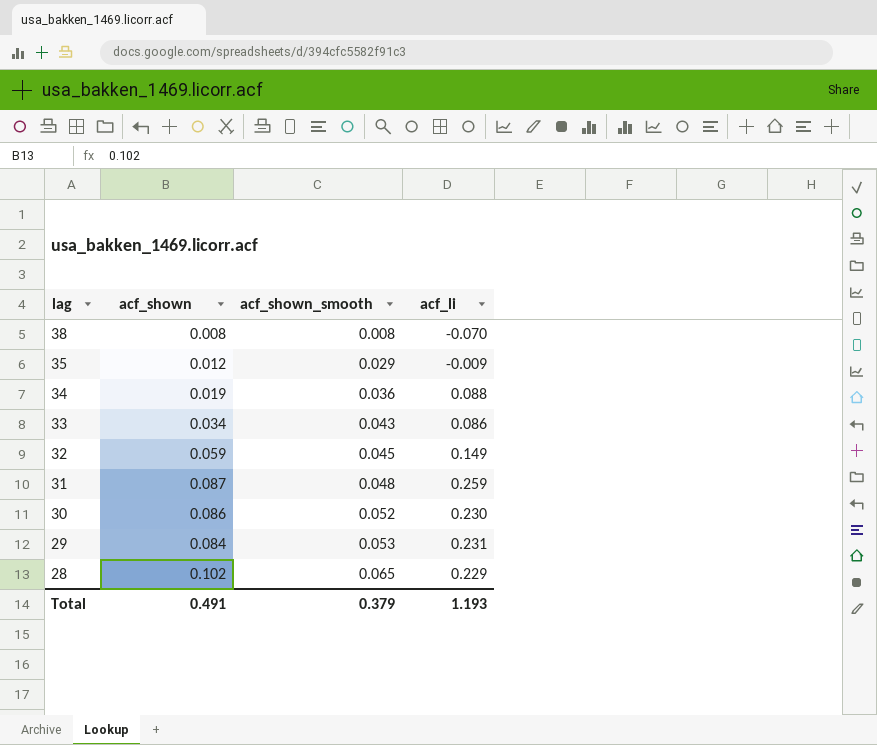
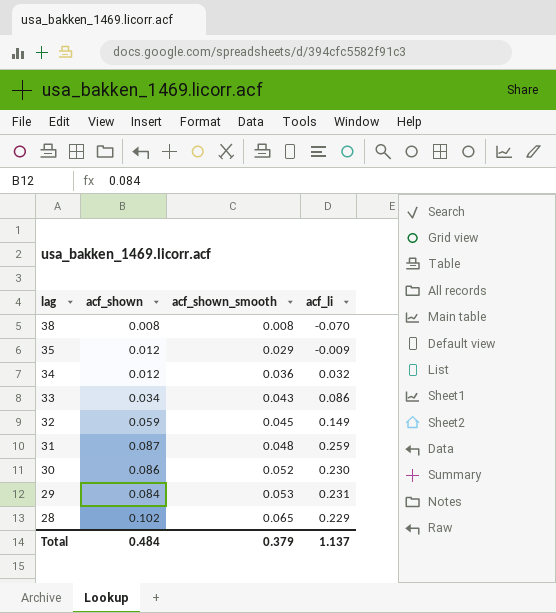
34 | acf_shown: 0.019 -> 0.012
34 | acf_li: 0.088 -> 0.032
Total | acf_shown: 0.491 -> 0.484
Total | acf_li: 1.193 -> 1.137

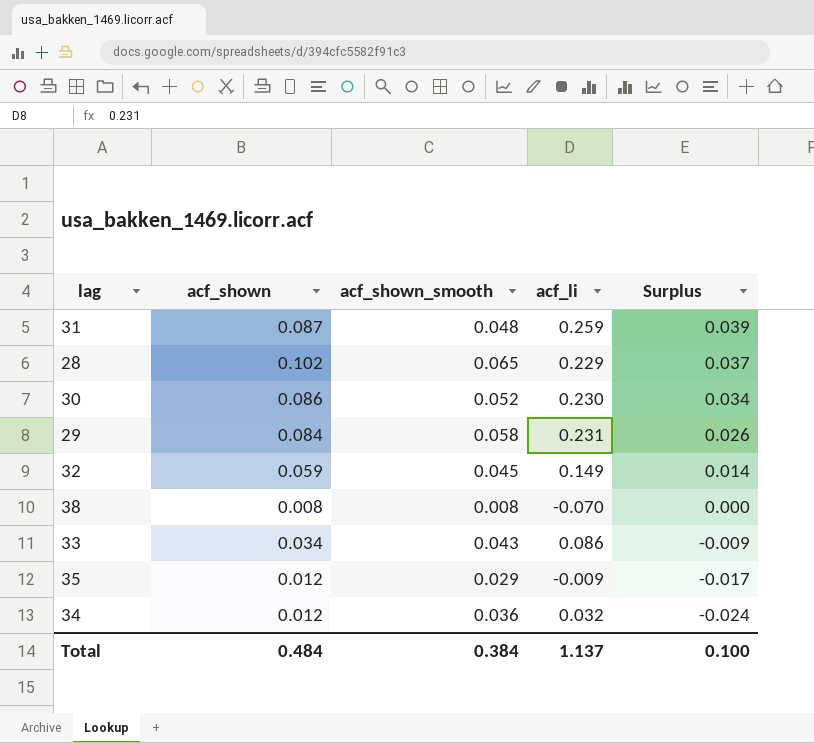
row order: lag descending -> Surplus descending
column Surplus | formula: none -> [acf_shown] - [acf_shown_smooth]
29 | acf_shown_smooth: 0.053 -> 0.058
Total | acf_shown_smooth: 0.379 -> 0.384

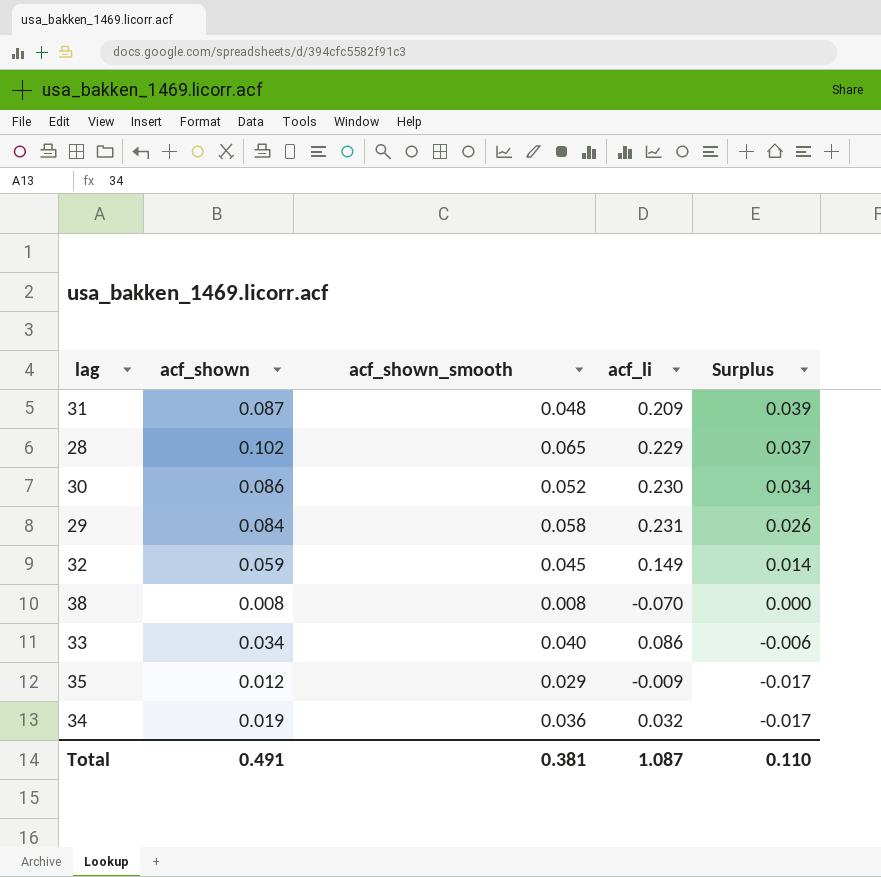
31 | acf_li: 0.259 -> 0.209
33 | acf_shown_smooth: 0.043 -> 0.040
33 | Surplus: -0.009 -> -0.006
34 | acf_shown: 0.012 -> 0.019
34 | Surplus: -0.024 -> -0.017
Total | acf_shown: 0.484 -> 0.491
Total | acf_shown_smooth: 0.384 -> 0.381
Total | acf_li: 1.137 -> 1.087
Total | Surplus: 0.100 -> 0.110

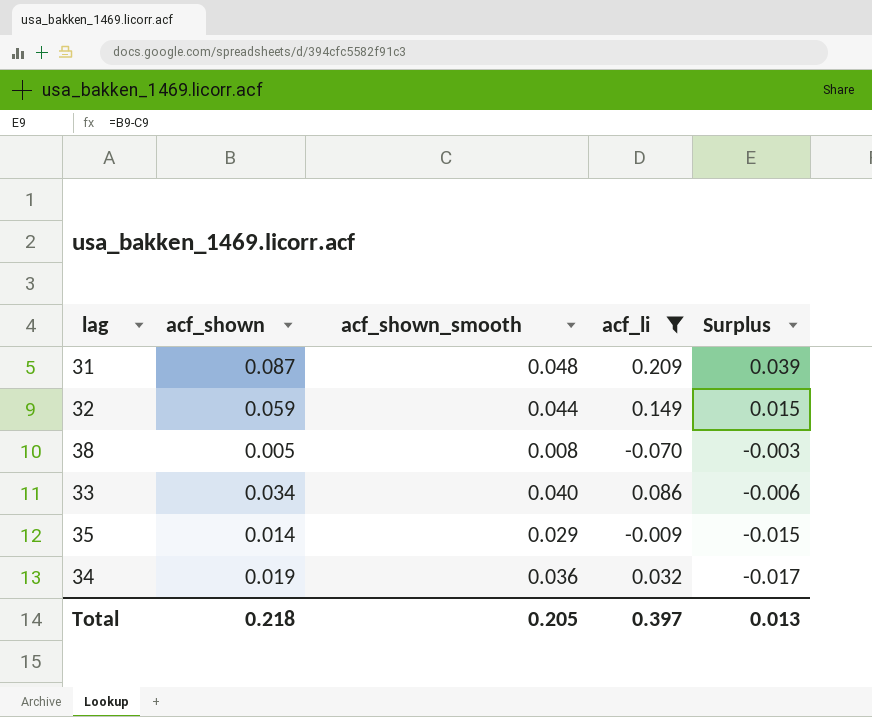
filter: none -> acf_li <= 0.209
32 | acf_shown_smooth: 0.045 -> 0.044
32 | Surplus: 0.014 -> 0.015
38 | acf_shown: 0.008 -> 0.005
38 | Surplus: 0.000 -> -0.003
35 | acf_shown: 0.012 -> 0.014
35 | Surplus: -0.017 -> -0.015
Total | acf_shown: 0.491 -> 0.218
Total | acf_shown_smooth: 0.381 -> 0.205
Total | acf_li: 1.087 -> 0.397
Total | Surplus: 0.110 -> 0.013

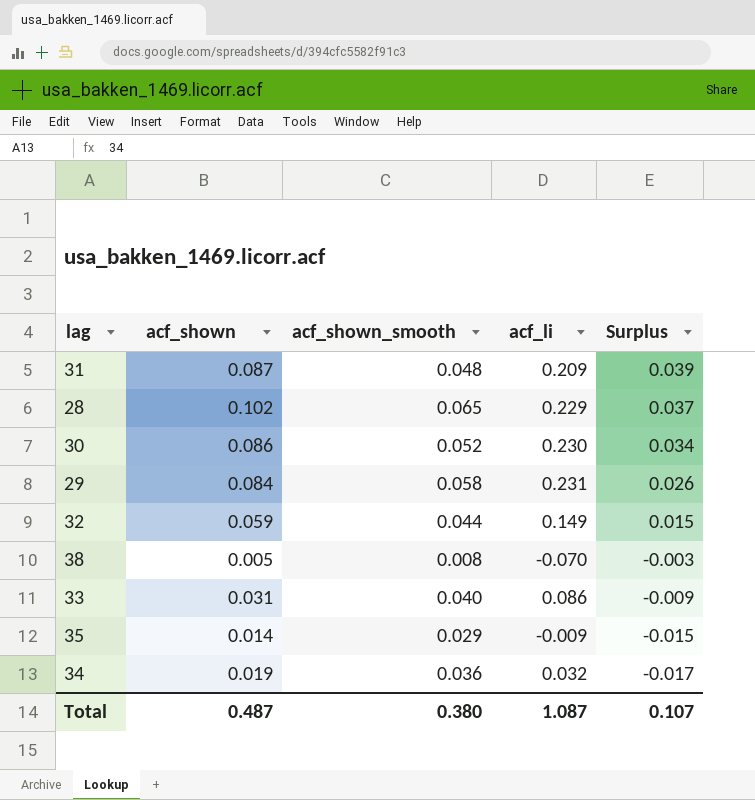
filter: acf_li <= 0.209 -> none
33 | acf_shown: 0.034 -> 0.031
33 | Surplus: -0.006 -> -0.009
Total | acf_shown: 0.218 -> 0.487
Total | acf_shown_smooth: 0.205 -> 0.380
Total | acf_li: 0.397 -> 1.087
Total | Surplus: 0.013 -> 0.107

